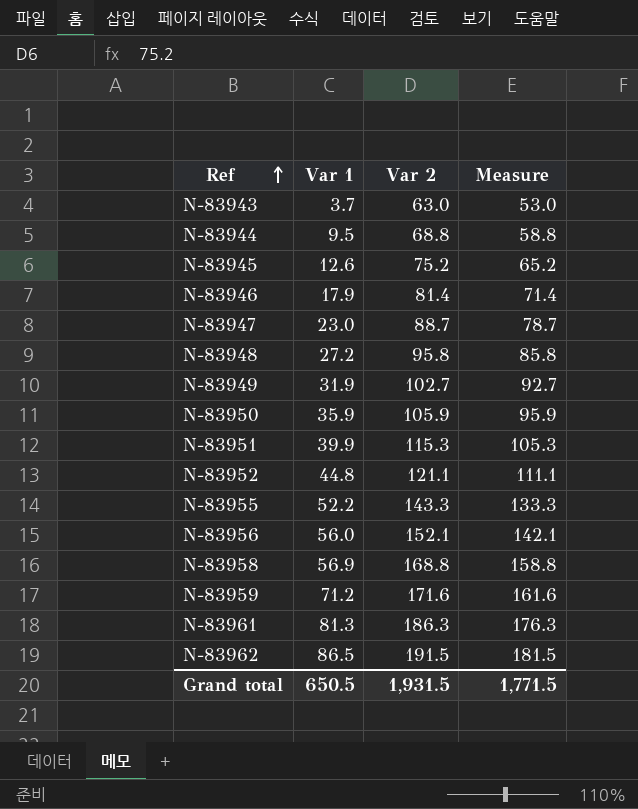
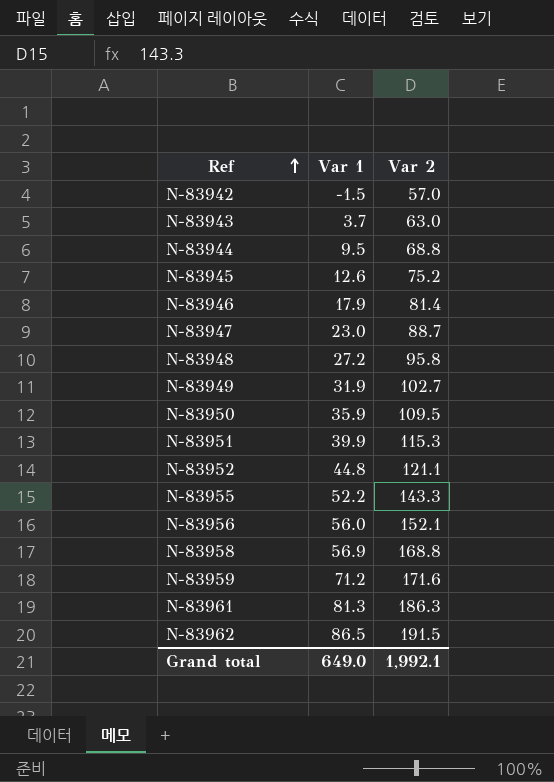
column Measure | formula: [Var 2] - 10 -> none
row N-83942: none -> -1.5 | 57.0
N-83950 | Var 2: 105.9 -> 109.5
Grand total | Var 1: 650.5 -> 649.0
Grand total | Var 2: 1,931.5 -> 1,992.1

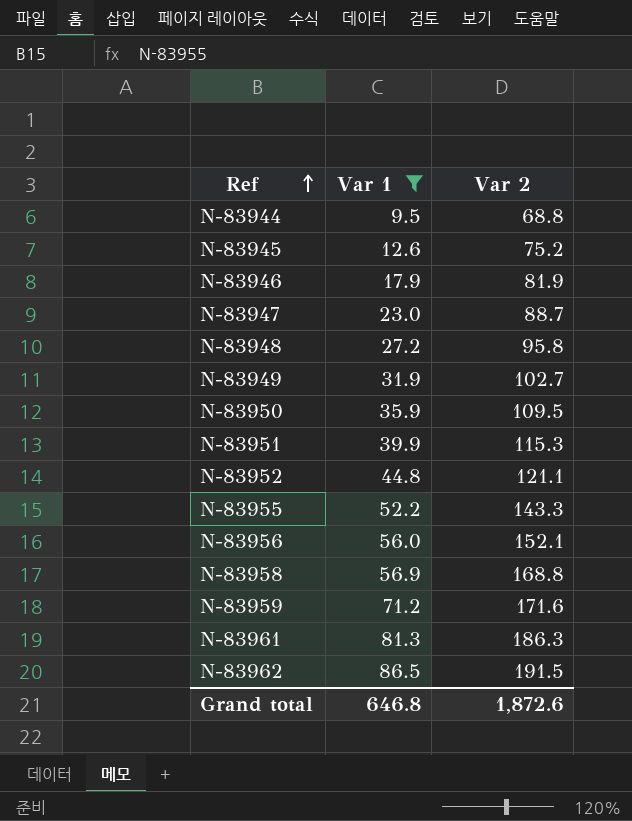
filter: none -> Var 1 >= 9.5
N-83946 | Var 2: 81.4 -> 81.9
Grand total | Var 1: 649.0 -> 646.8
Grand total | Var 2: 1,992.1 -> 1,872.6

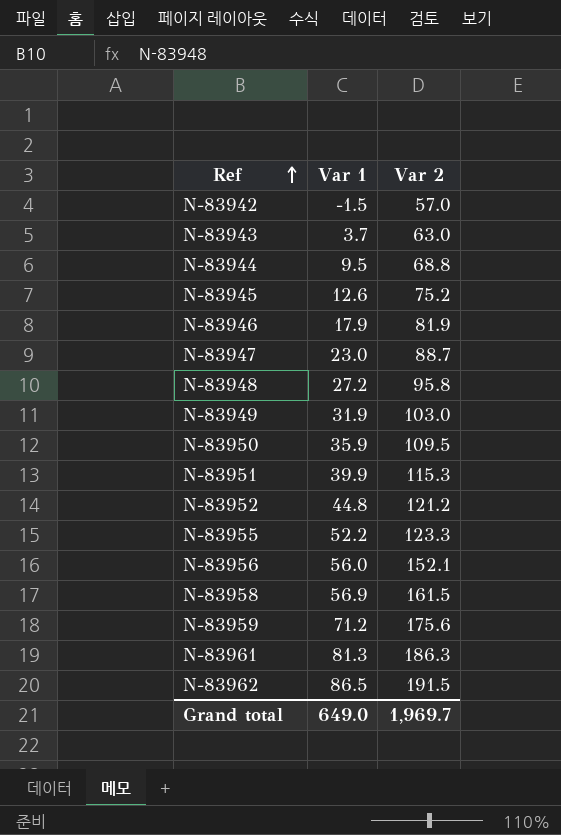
filter: Var 1 >= 9.5 -> none
N-83949 | Var 2: 102.7 -> 103.0
N-83952 | Var 2: 121.1 -> 121.2
N-83955 | Var 2: 143.3 -> 123.3
N-83958 | Var 2: 168.8 -> 161.5
N-83959 | Var 2: 171.6 -> 175.6
Grand total | Var 1: 646.8 -> 649.0
Grand total | Var 2: 1,872.6 -> 1,969.7

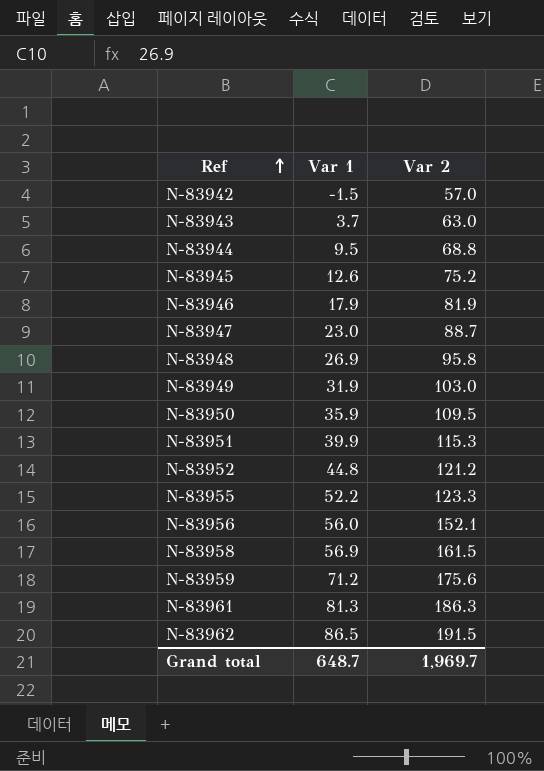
N-83948 | Var 1: 27.2 -> 26.9
Grand total | Var 1: 649.0 -> 648.7

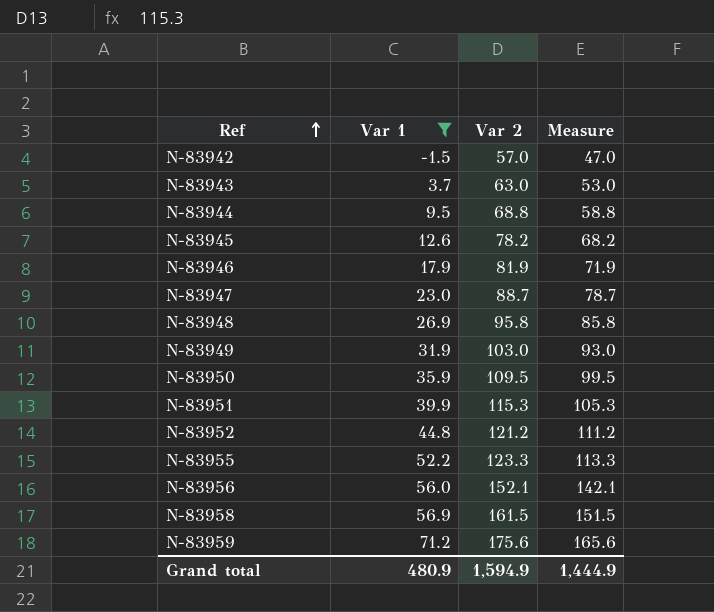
filter: none -> Var 1 <= 71.2
column Measure | formula: none -> [Var 2] - 10
N-83945 | Var 2: 75.2 -> 78.2
Grand total | Var 1: 648.7 -> 480.9
Grand total | Var 2: 1,969.7 -> 1,594.9

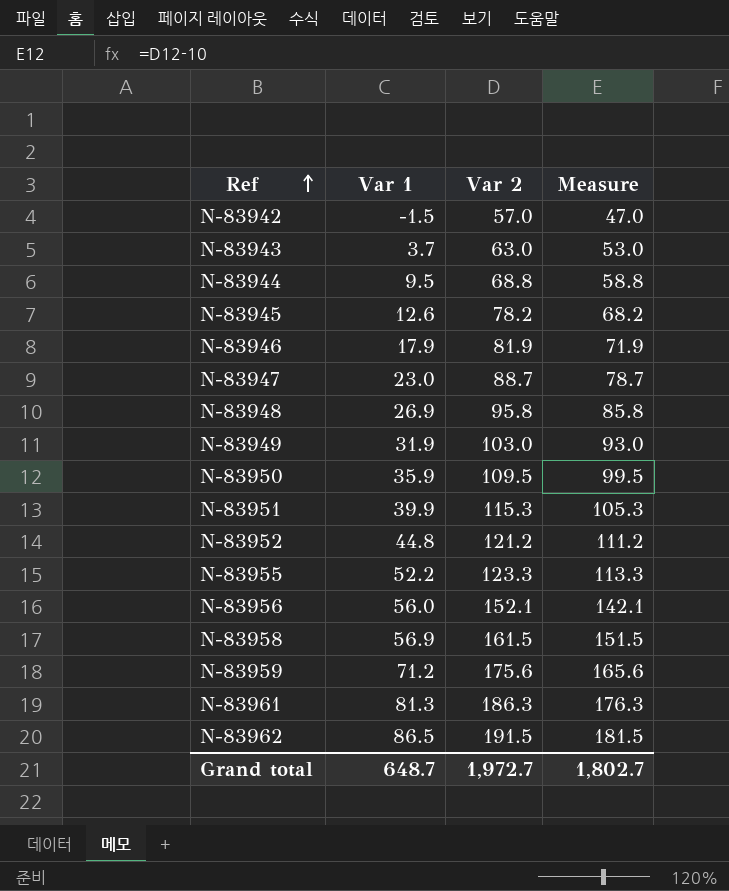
filter: Var 1 <= 71.2 -> none
Grand total | Var 1: 480.9 -> 648.7
Grand total | Var 2: 1,594.9 -> 1,972.7
Grand total | Measure: 1,444.9 -> 1,802.7

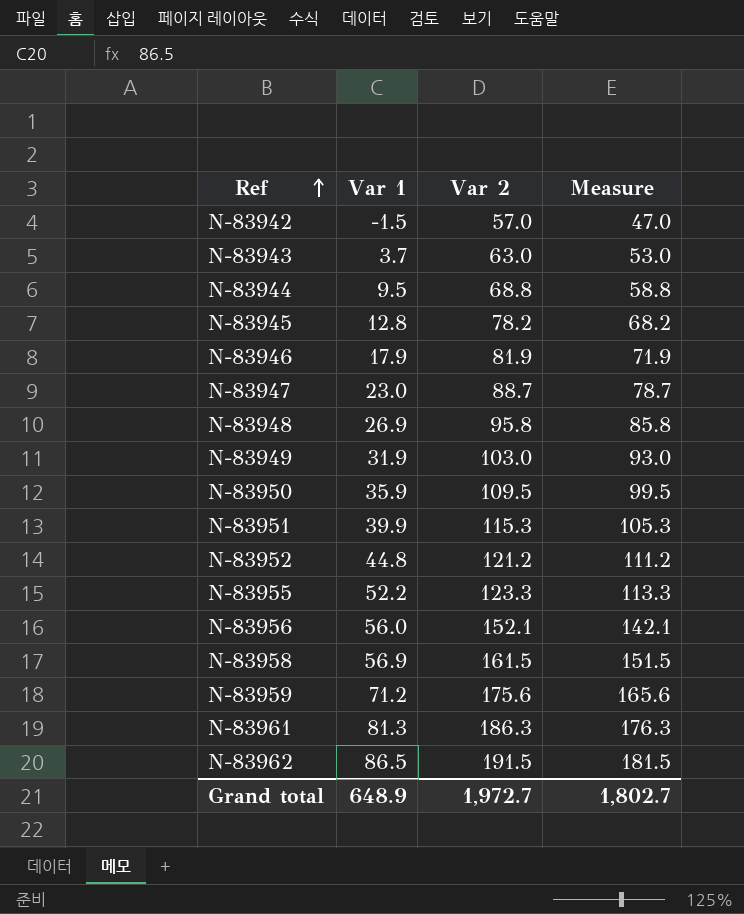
N-83945 | Var 1: 12.6 -> 12.8
Grand total | Var 1: 648.7 -> 648.9

